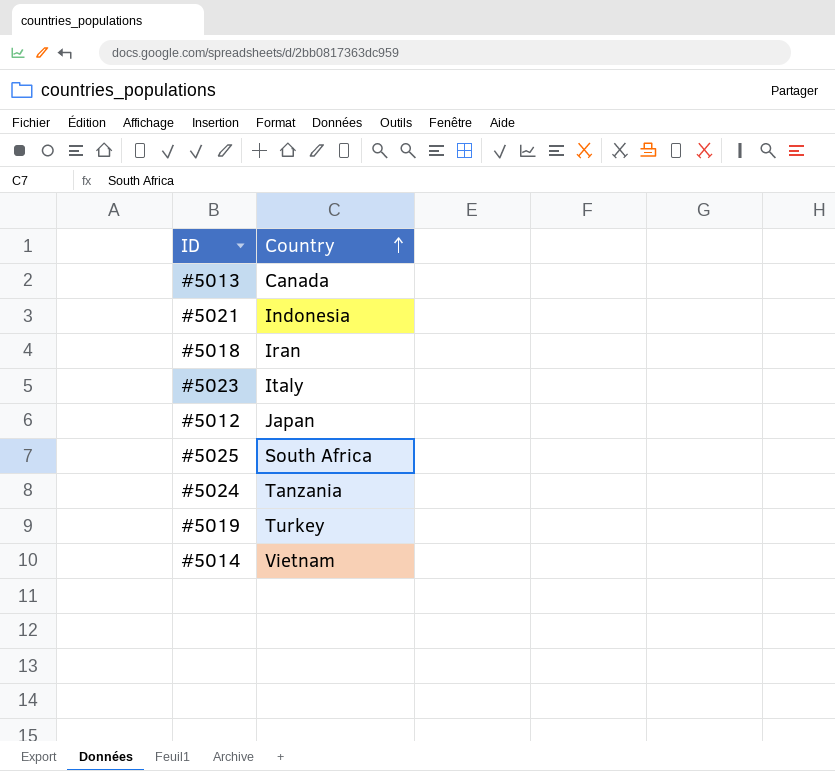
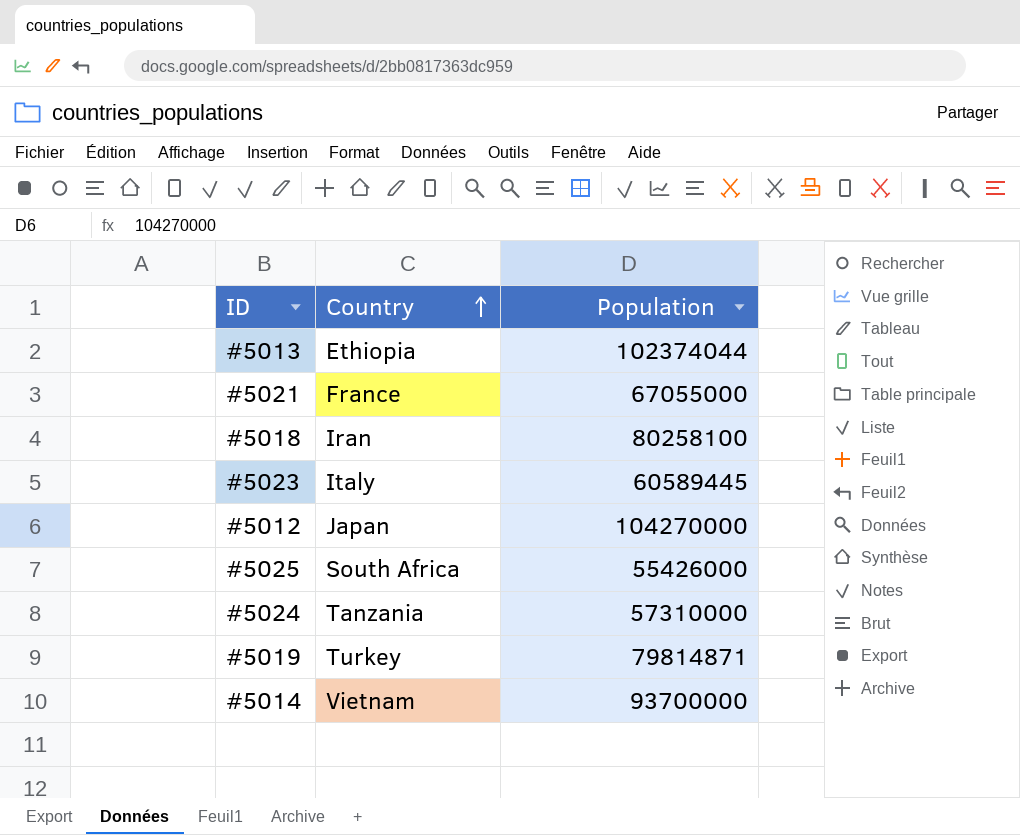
column Population | position: none -> 3
#5013 | Country: Canada -> Ethiopia
#5021 | Country: Indonesia -> France

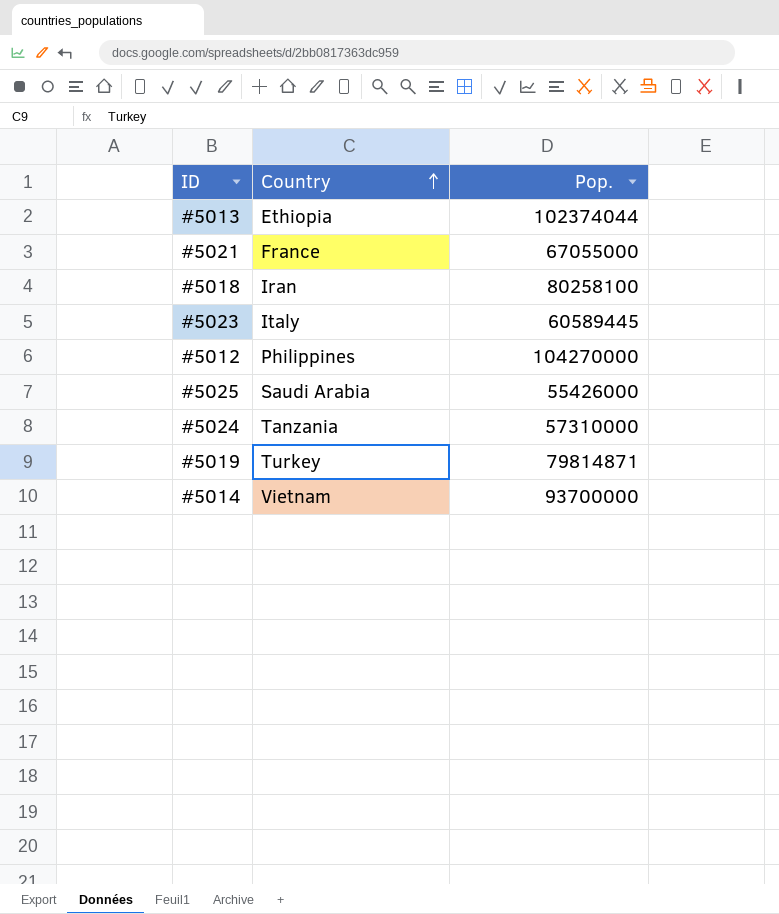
column name: Population -> Pop.
#5012 | Country: Japan -> Philippines
#5025 | Country: South Africa -> Saudi Arabia

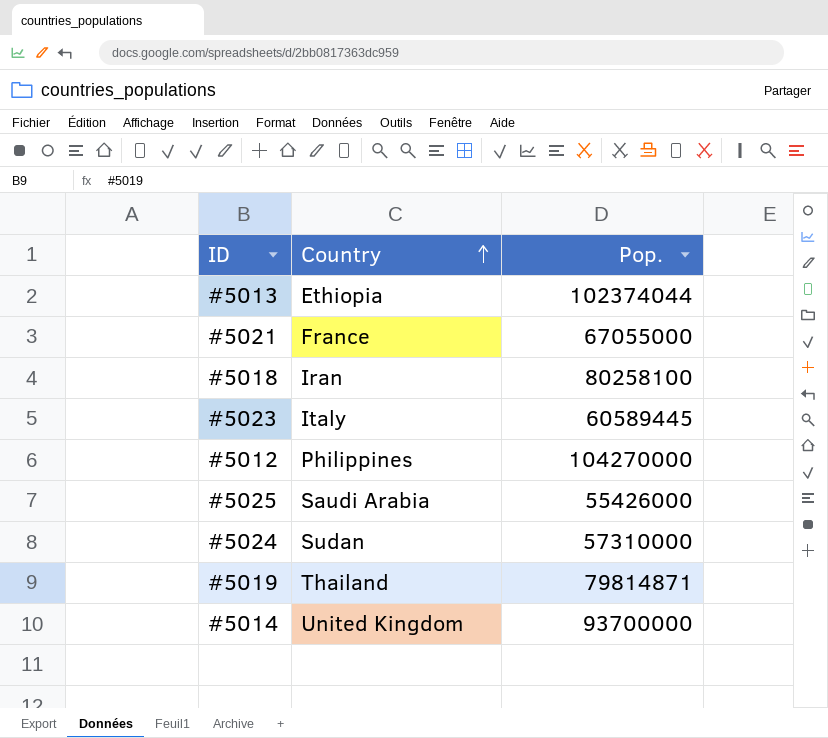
#5024 | Country: Tanzania -> Sudan
#5019 | Country: Turkey -> Thailand
#5014 | Country: Vietnam -> United Kingdom

